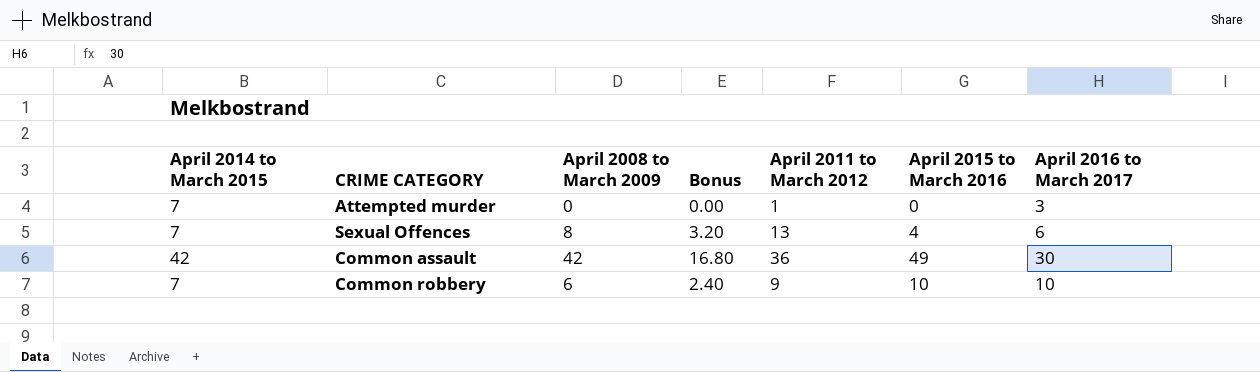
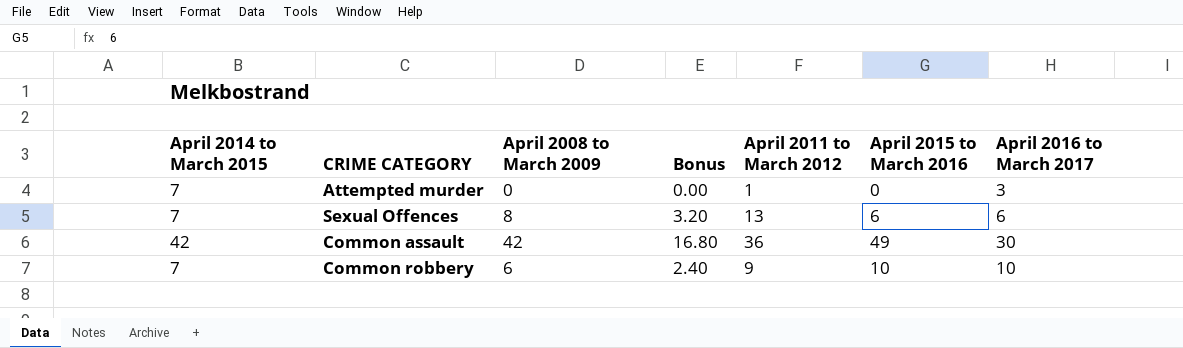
Sexual Offences | April 2015 to March 2016: 4 -> 6

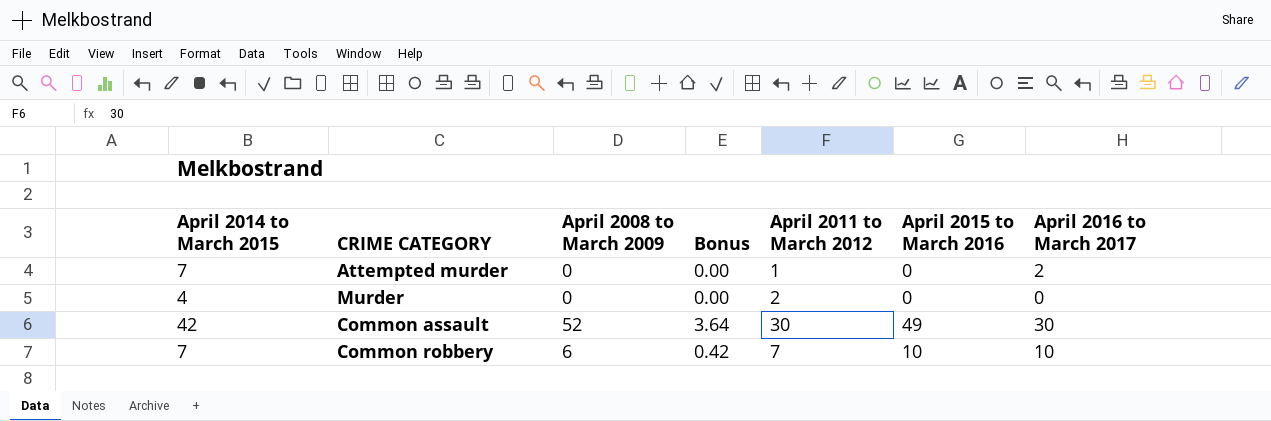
column Bonus | formula: [April 2008 to March 2009] * 0.4 -> [April 2008 to March 2009] * 0.07
row Sexual Offences: 7 | 8 | 3.20 | 13 | 6 | 6 -> none
Attempted murder | April 2016 to March 2017: 3 -> 2
row Murder: none -> 4 | 0 | 0.00 | 2 | 0 | 0
Common assault | April 2008 to March 2009: 42 -> 52
Common assault | April 2011 to March 2012: 36 -> 30
Common robbery | April 2011 to March 2012: 9 -> 7

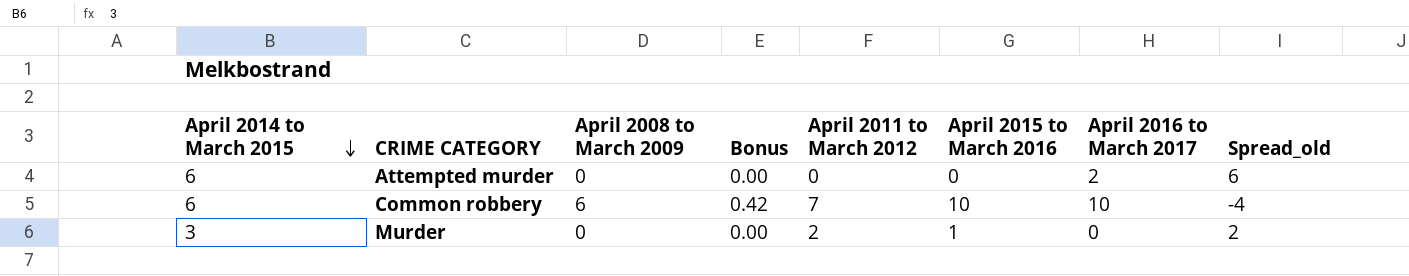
row order: none -> April 2014 to March 2015 descending
column Spread_old | formula: none -> [April 2014 to March 2015] - [April 2015 to March 2016]
row Common assault: 42 | 52 | 3.64 | 30 | 49 | 30 -> none
Attempted murder | April 2014 to March 2015: 7 -> 6
Attempted murder | April 2011 to March 2012: 1 -> 0
Common robbery | April 2014 to March 2015: 7 -> 6
Murder | April 2014 to March 2015: 4 -> 3
Murder | April 2015 to March 2016: 0 -> 1

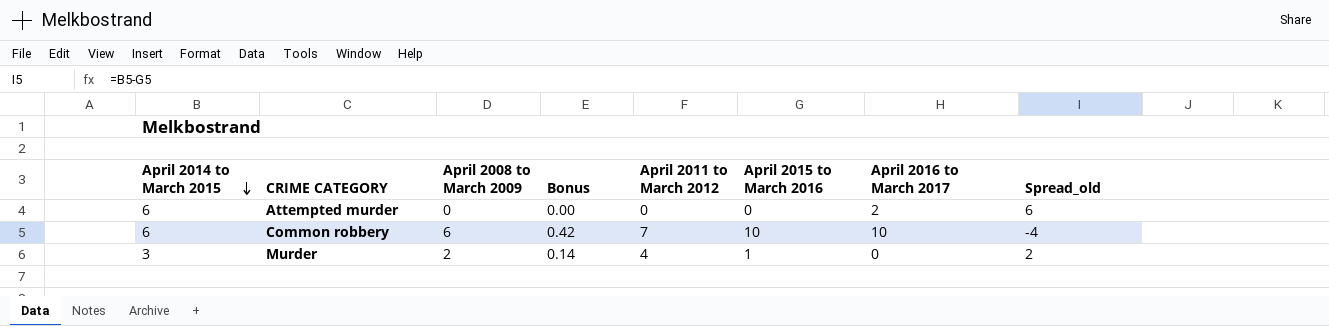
Murder | April 2008 to March 2009: 0 -> 2
Murder | Bonus: 0.00 -> 0.14
Murder | April 2011 to March 2012: 2 -> 4

